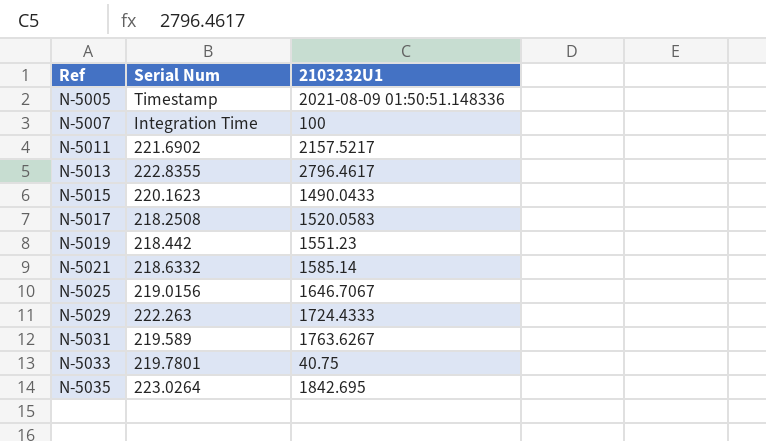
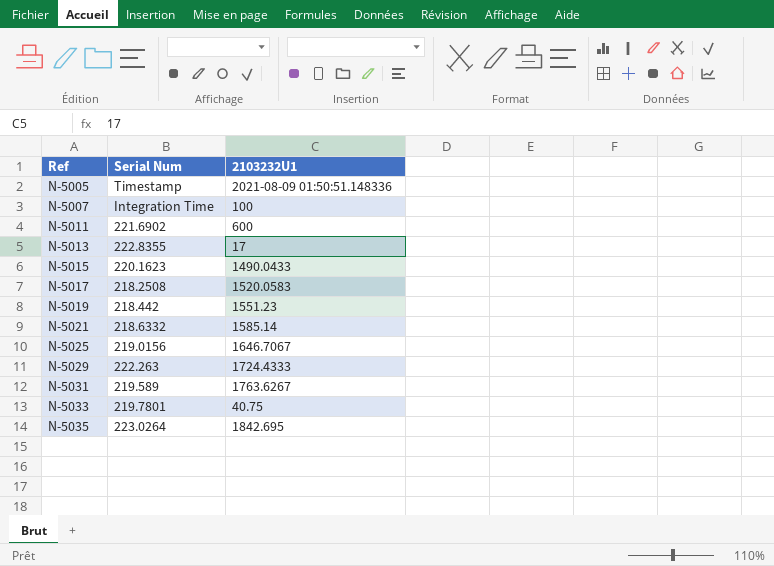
N-5011 | 2103232U1: 2157.5217 -> 600
N-5013 | 2103232U1: 2796.4617 -> 17

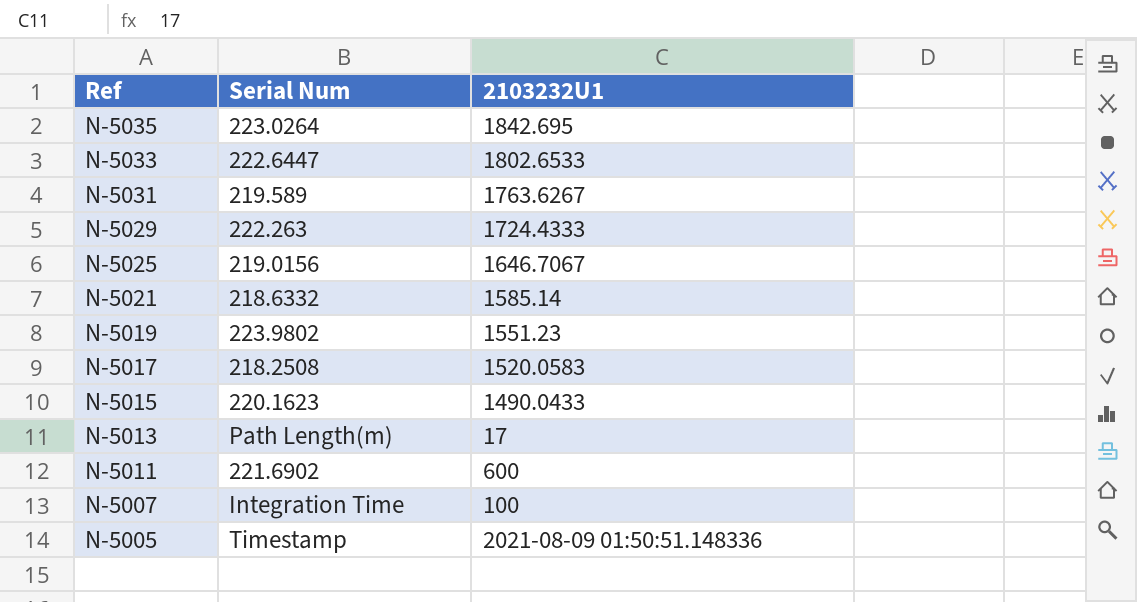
row order: Ref ascending -> Ref descending
N-5033 | Serial Num: 219.7801 -> 222.6447
N-5033 | 2103232U1: 40.75 -> 1802.6533
N-5019 | Serial Num: 218.442 -> 223.9802
N-5013 | Serial Num: 222.8355 -> Path Length(m)

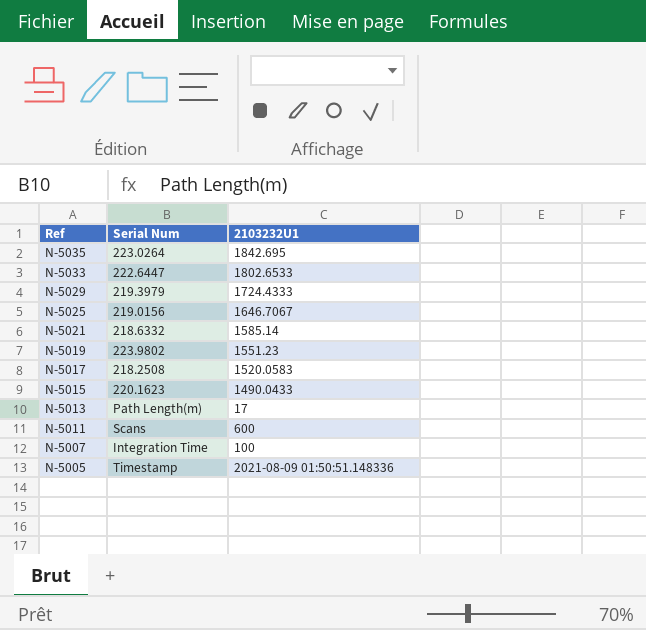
row N-5031: 219.589 | 1763.6267 -> none
N-5029 | Serial Num: 222.263 -> 219.3979
N-5011 | Serial Num: 221.6902 -> Scans

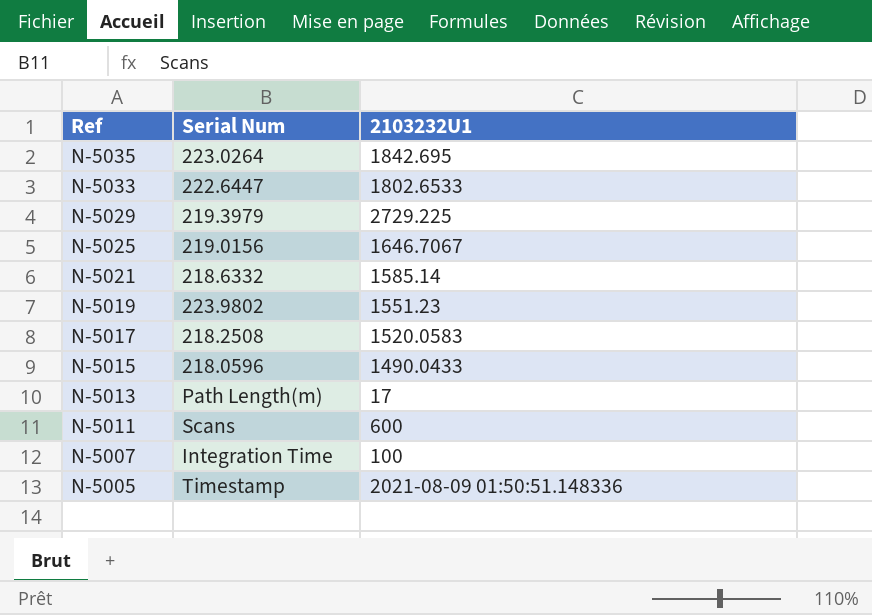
N-5029 | 2103232U1: 1724.4333 -> 2729.225
N-5015 | Serial Num: 220.1623 -> 218.0596

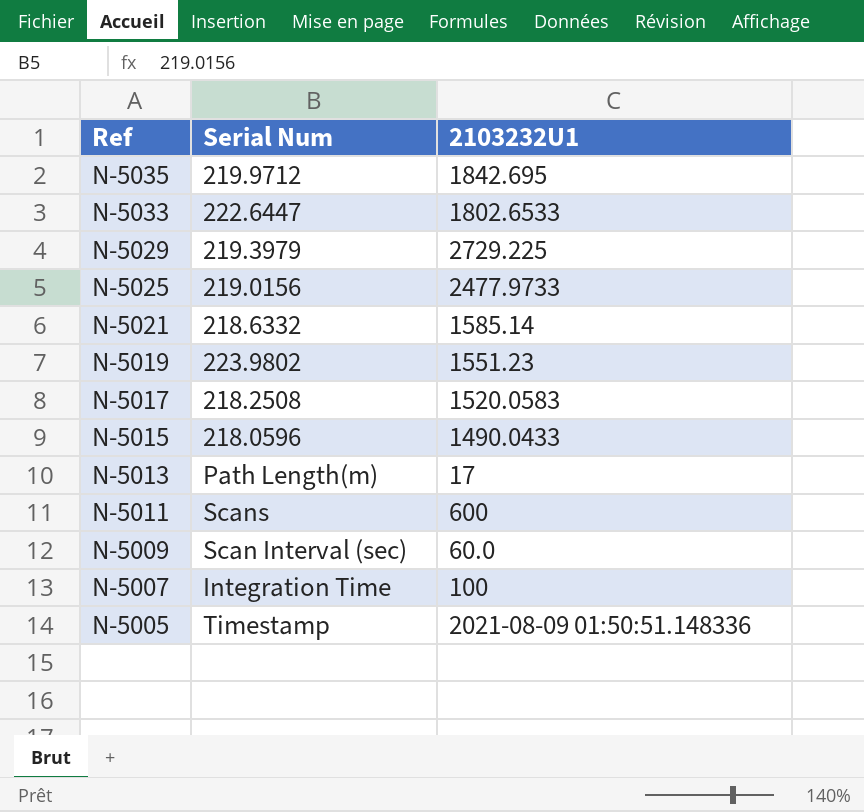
N-5035 | Serial Num: 223.0264 -> 219.9712
N-5025 | 2103232U1: 1646.7067 -> 2477.9733
row N-5009: none -> Scan Interval (sec) | 60.0

